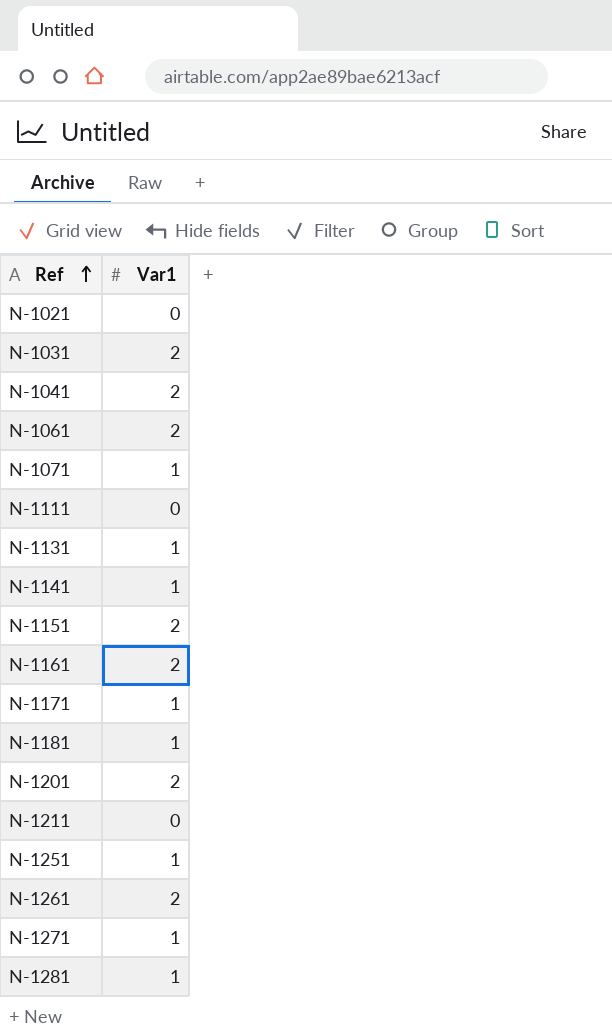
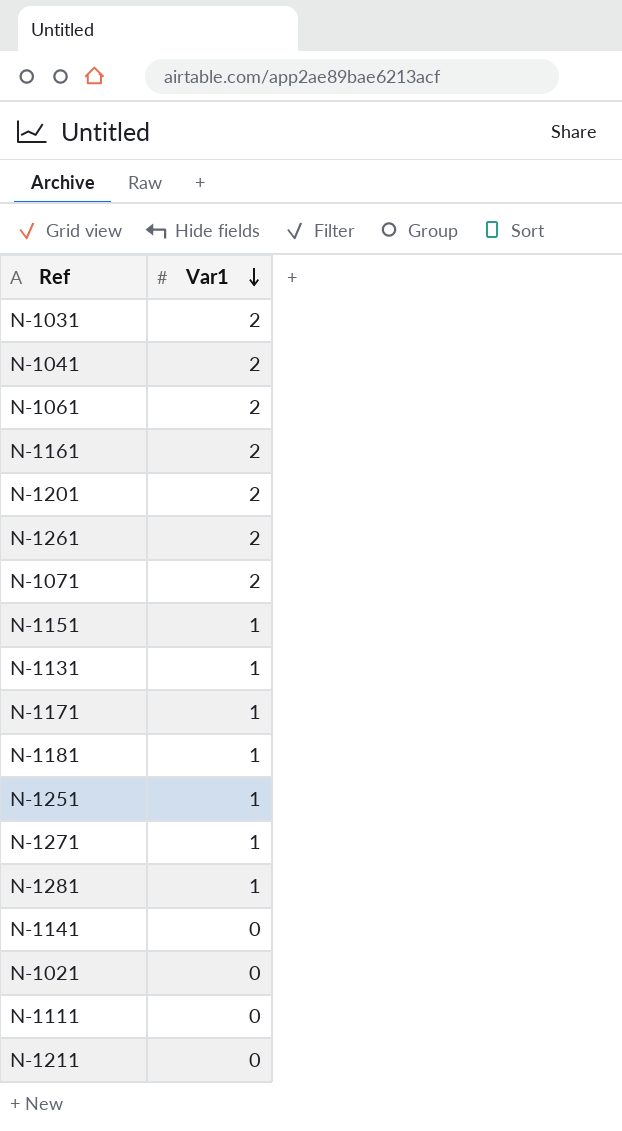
row order: Ref ascending -> Var1 descending
N-1071 | Var1: 1 -> 2
N-1151 | Var1: 2 -> 1
N-1141 | Var1: 1 -> 0

